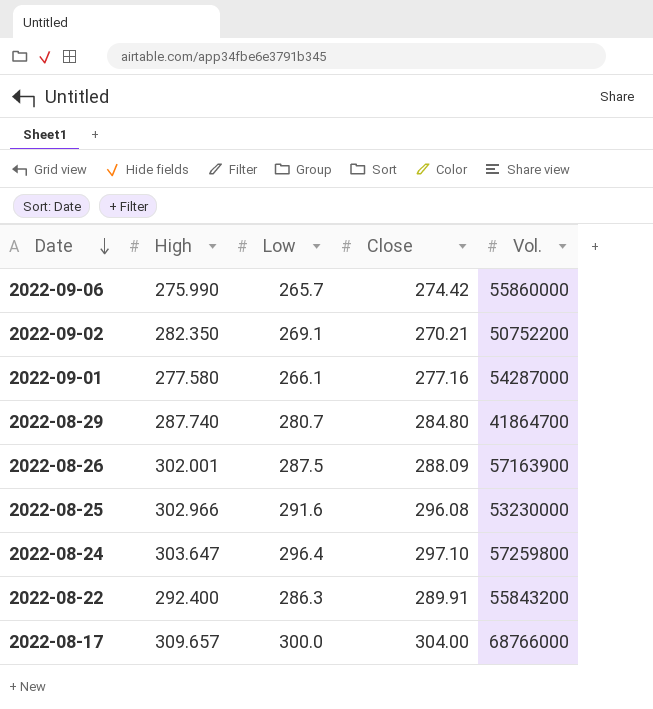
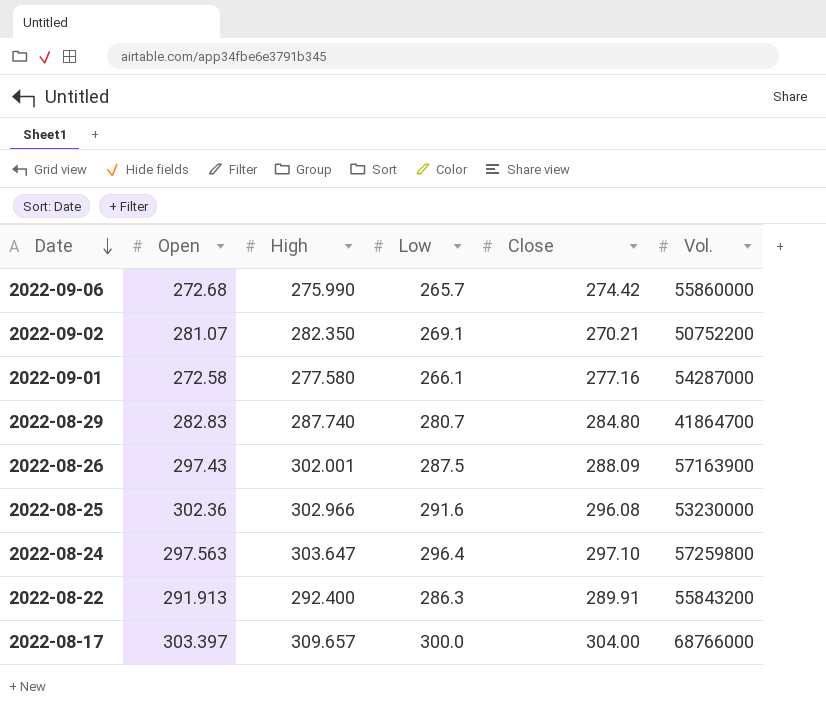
column Open | position: none -> 2

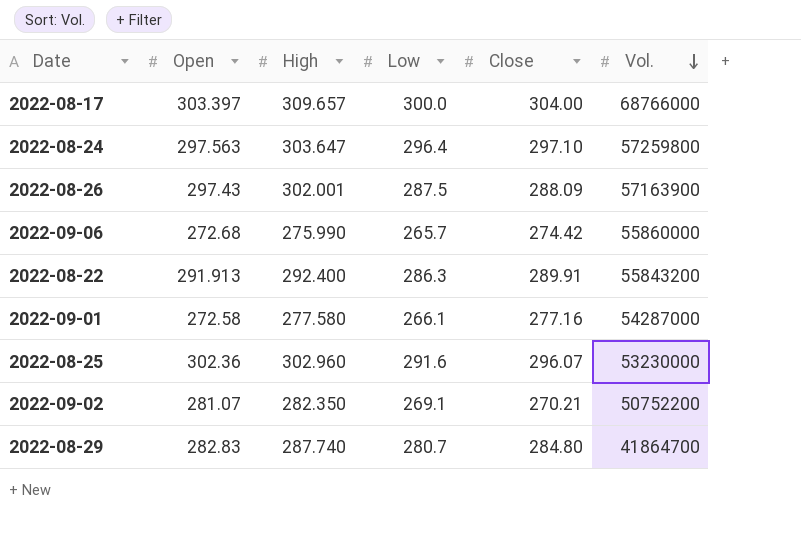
row order: Date descending -> Vol. descending
2022-08-25 | High: 302.966 -> 302.960
2022-08-25 | Close: 296.08 -> 296.07

